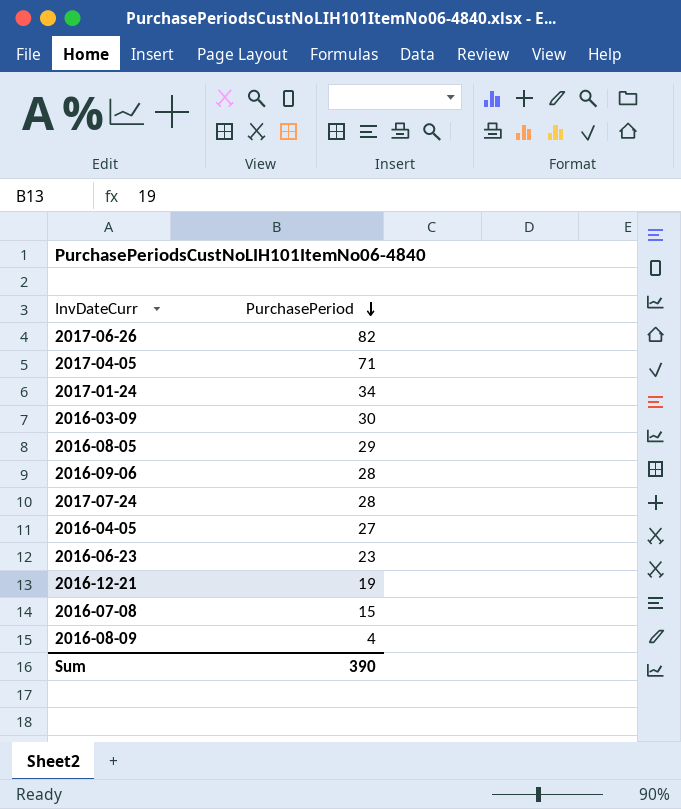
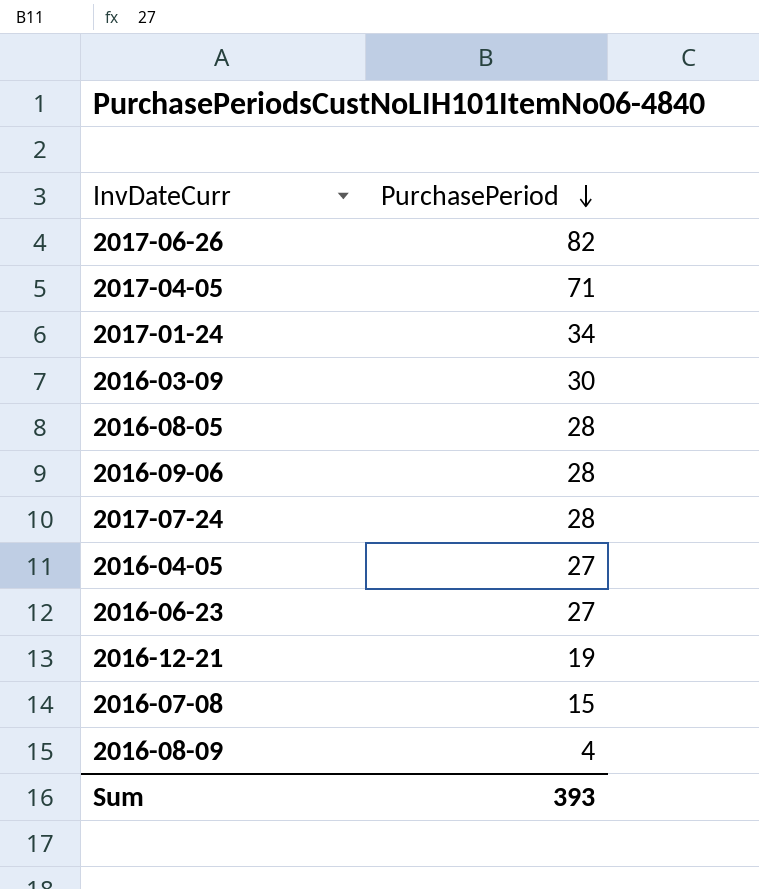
2016-08-05 | PurchasePeriod: 29 -> 28
2016-06-23 | PurchasePeriod: 23 -> 27
Sum | PurchasePeriod: 390 -> 393

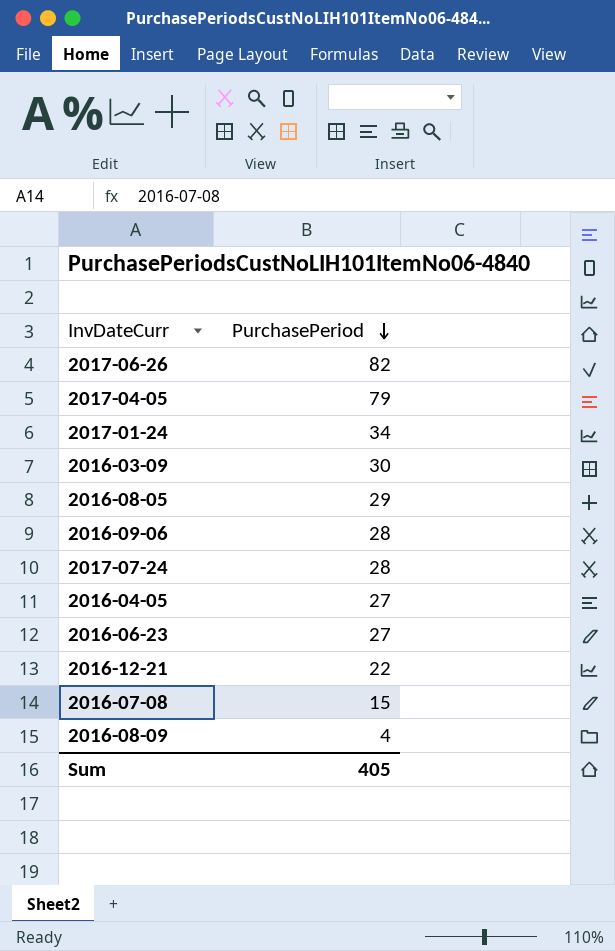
2017-04-05 | PurchasePeriod: 71 -> 79
2016-08-05 | PurchasePeriod: 28 -> 29
2016-12-21 | PurchasePeriod: 19 -> 22
Sum | PurchasePeriod: 393 -> 405

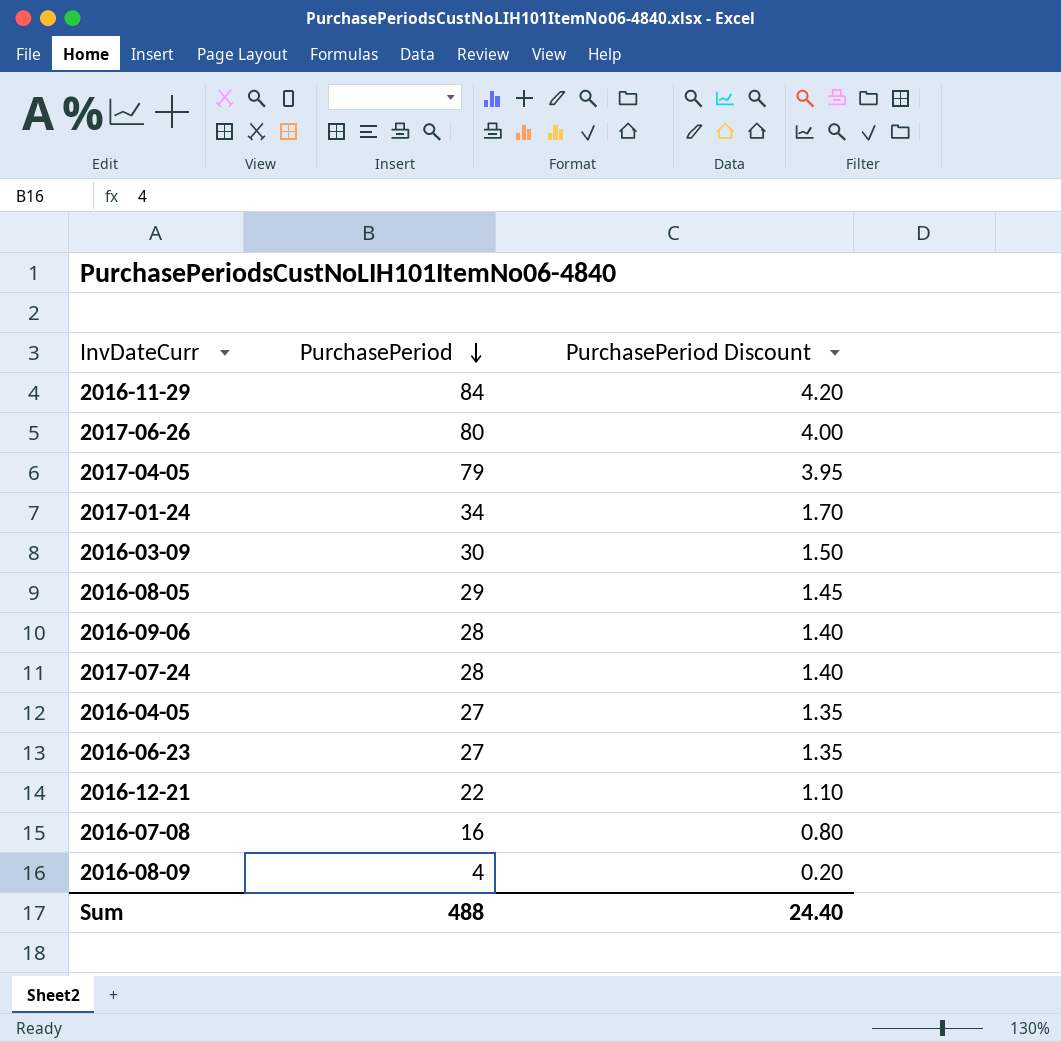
column PurchasePeriod Discount | formula: none -> [PurchasePeriod] * 0.05
row 2016-11-29: none -> 84 | 4.20
2017-06-26 | PurchasePeriod: 82 -> 80
2016-07-08 | PurchasePeriod: 15 -> 16
Sum | PurchasePeriod: 405 -> 488

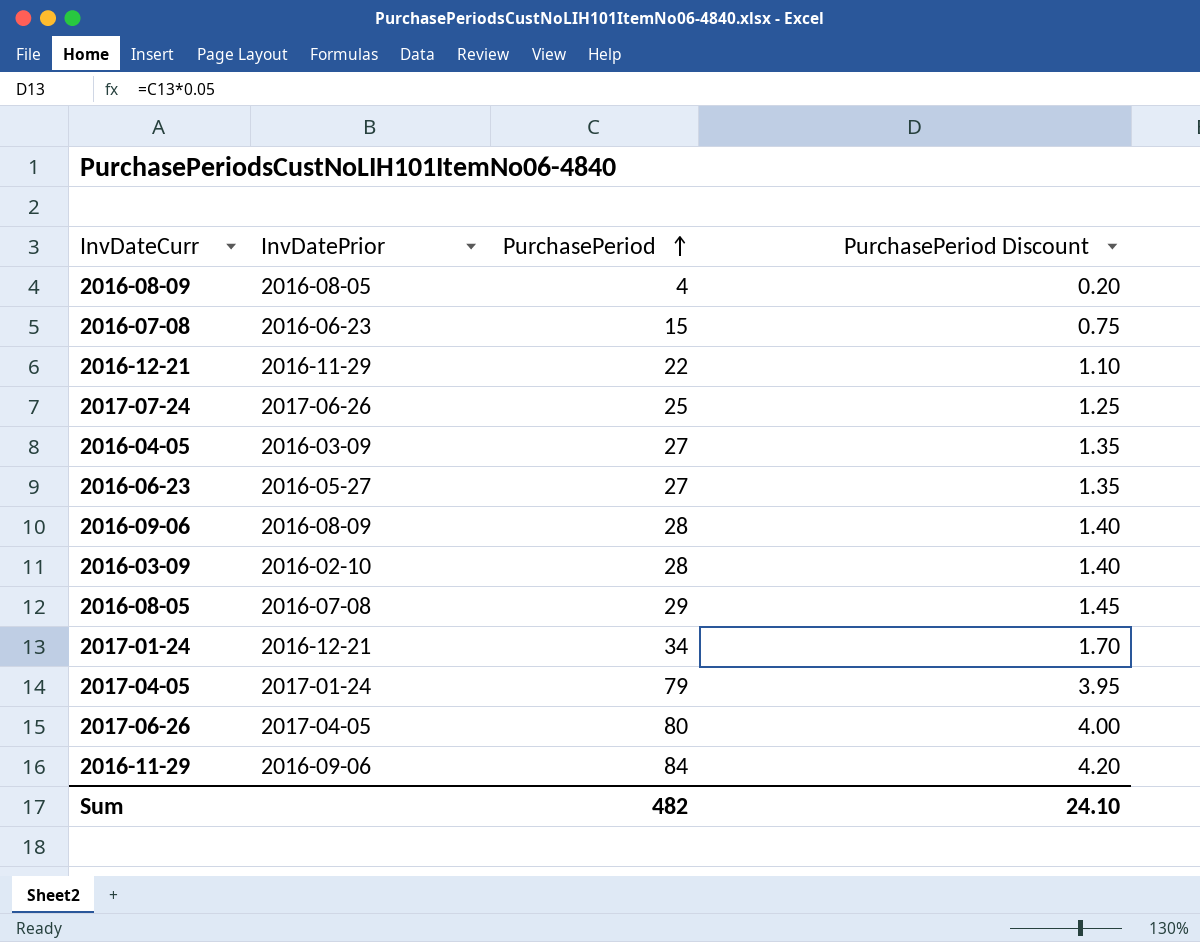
row order: PurchasePeriod descending -> PurchasePeriod ascending
column InvDatePrior | position: none -> 2
2016-07-08 | PurchasePeriod: 16 -> 15
2016-07-08 | PurchasePeriod Discount: 0.80 -> 0.75
2017-07-24 | PurchasePeriod: 28 -> 25
2017-07-24 | PurchasePeriod Discount: 1.40 -> 1.25
2016-03-09 | PurchasePeriod: 30 -> 28
2016-03-09 | PurchasePeriod Discount: 1.50 -> 1.40
Sum | PurchasePeriod: 488 -> 482
Sum | PurchasePeriod Discount: 24.40 -> 24.10

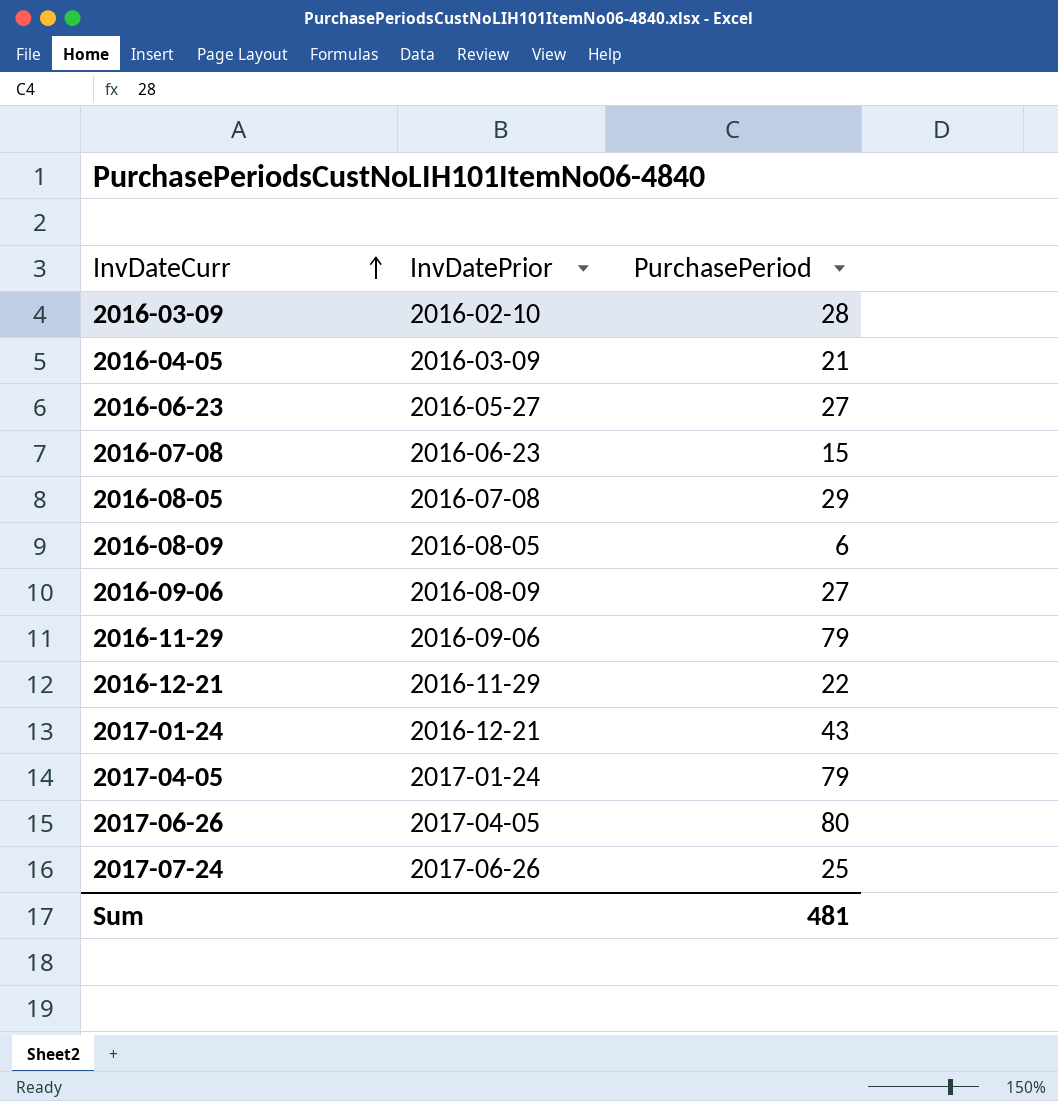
row order: PurchasePeriod ascending -> InvDateCurr ascending
column PurchasePeriod Discount | formula: [PurchasePeriod] * 0.05 -> none
2016-04-05 | PurchasePeriod: 27 -> 21
2016-08-09 | PurchasePeriod: 4 -> 6
2016-09-06 | PurchasePeriod: 28 -> 27
2016-11-29 | PurchasePeriod: 84 -> 79
2017-01-24 | PurchasePeriod: 34 -> 43
Sum | PurchasePeriod: 482 -> 481

